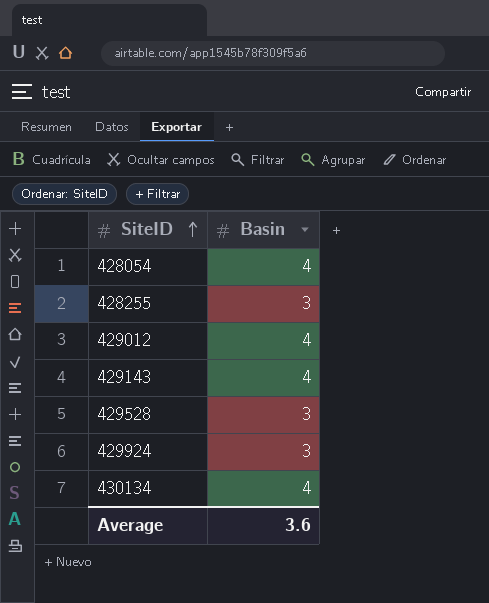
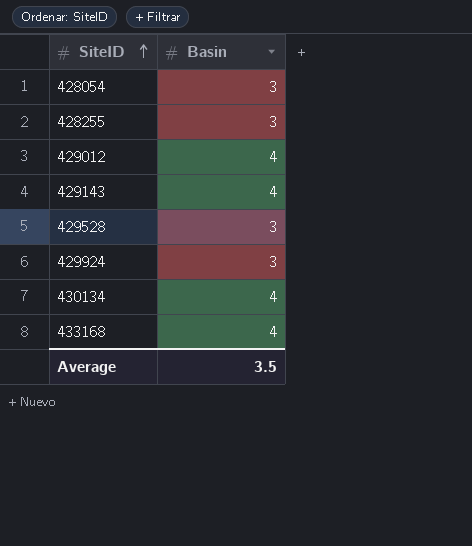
428054 | Basin: 4 -> 3
row 433168: none -> 4
Average | Basin: 3.6 -> 3.5

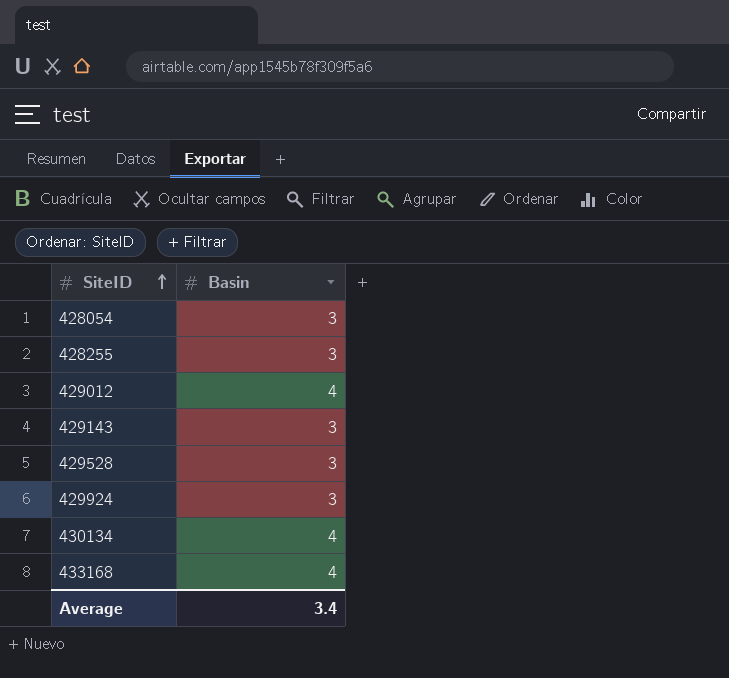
429143 | Basin: 4 -> 3
Average | Basin: 3.5 -> 3.4

